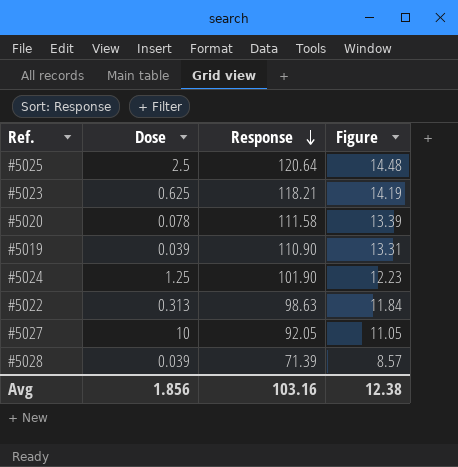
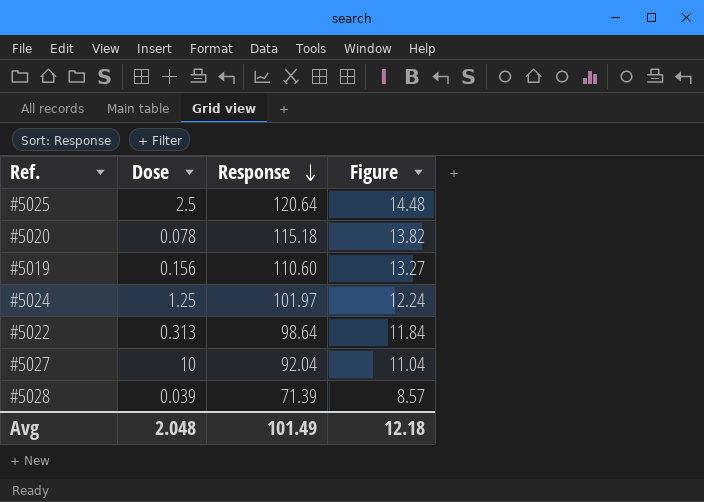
row #5023: 0.625 | 118.21 | 14.19 -> none
#5020 | Response: 111.58 -> 115.18
#5020 | Figure: 13.39 -> 13.82
#5019 | Dose: 0.039 -> 0.156
#5019 | Response: 110.90 -> 110.60
#5019 | Figure: 13.31 -> 13.27
#5024 | Response: 101.90 -> 101.97
#5024 | Figure: 12.23 -> 12.24
#5022 | Response: 98.63 -> 98.64
#5027 | Response: 92.05 -> 92.04
#5027 | Figure: 11.05 -> 11.04
Avg | Dose: 1.856 -> 2.048
Avg | Response: 103.16 -> 101.49
Avg | Figure: 12.38 -> 12.18

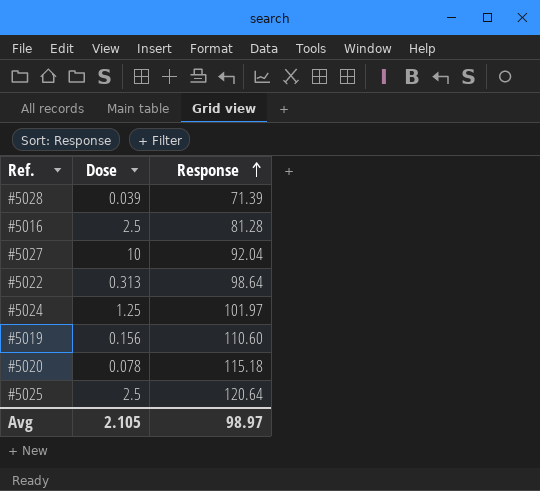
row order: Response descending -> Response ascending
column Figure | formula: [Response] * 0.12 -> none
row #5016: none -> 2.5 | 81.28
Avg | Dose: 2.048 -> 2.105
Avg | Response: 101.49 -> 98.97

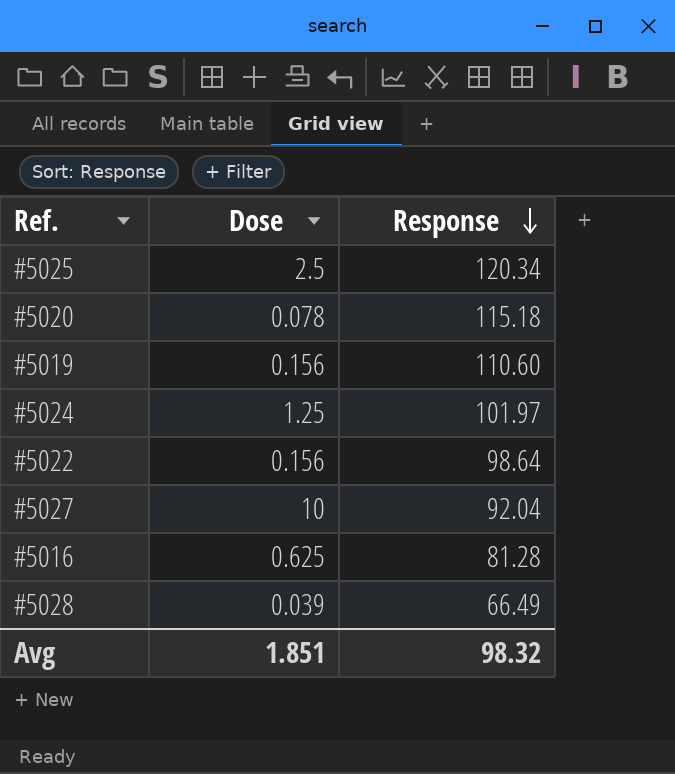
row order: Response ascending -> Response descending
#5025 | Response: 120.64 -> 120.34
#5022 | Dose: 0.313 -> 0.156
#5016 | Dose: 2.5 -> 0.625
#5028 | Response: 71.39 -> 66.49
Avg | Dose: 2.105 -> 1.851
Avg | Response: 98.97 -> 98.32

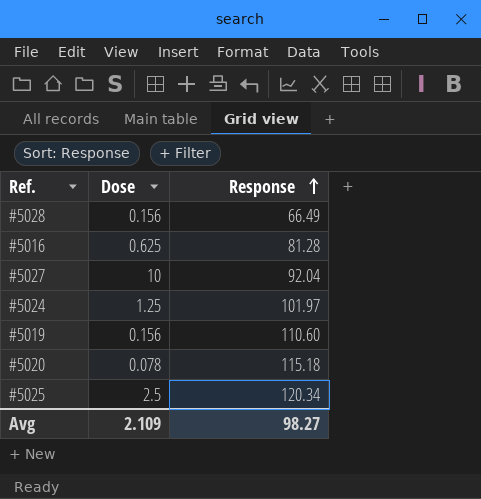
row order: Response descending -> Response ascending
row #5022: 0.156 | 98.64 -> none
#5028 | Dose: 0.039 -> 0.156
Avg | Dose: 1.851 -> 2.109
Avg | Response: 98.32 -> 98.27

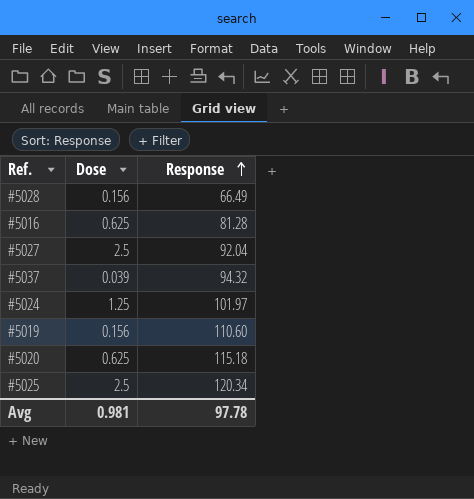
#5027 | Dose: 10 -> 2.5
row #5037: none -> 0.039 | 94.32
#5020 | Dose: 0.078 -> 0.625
Avg | Dose: 2.109 -> 0.981
Avg | Response: 98.27 -> 97.78

